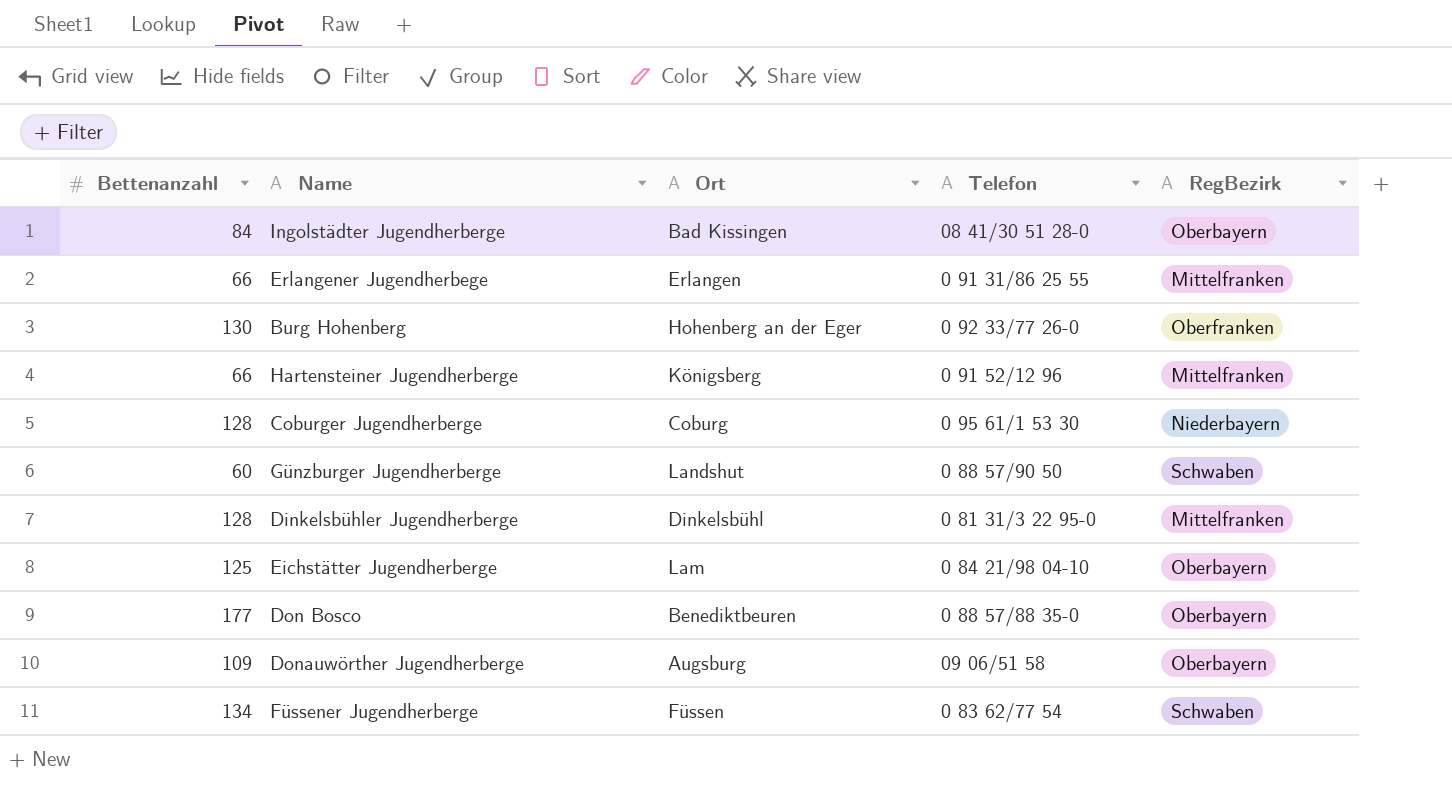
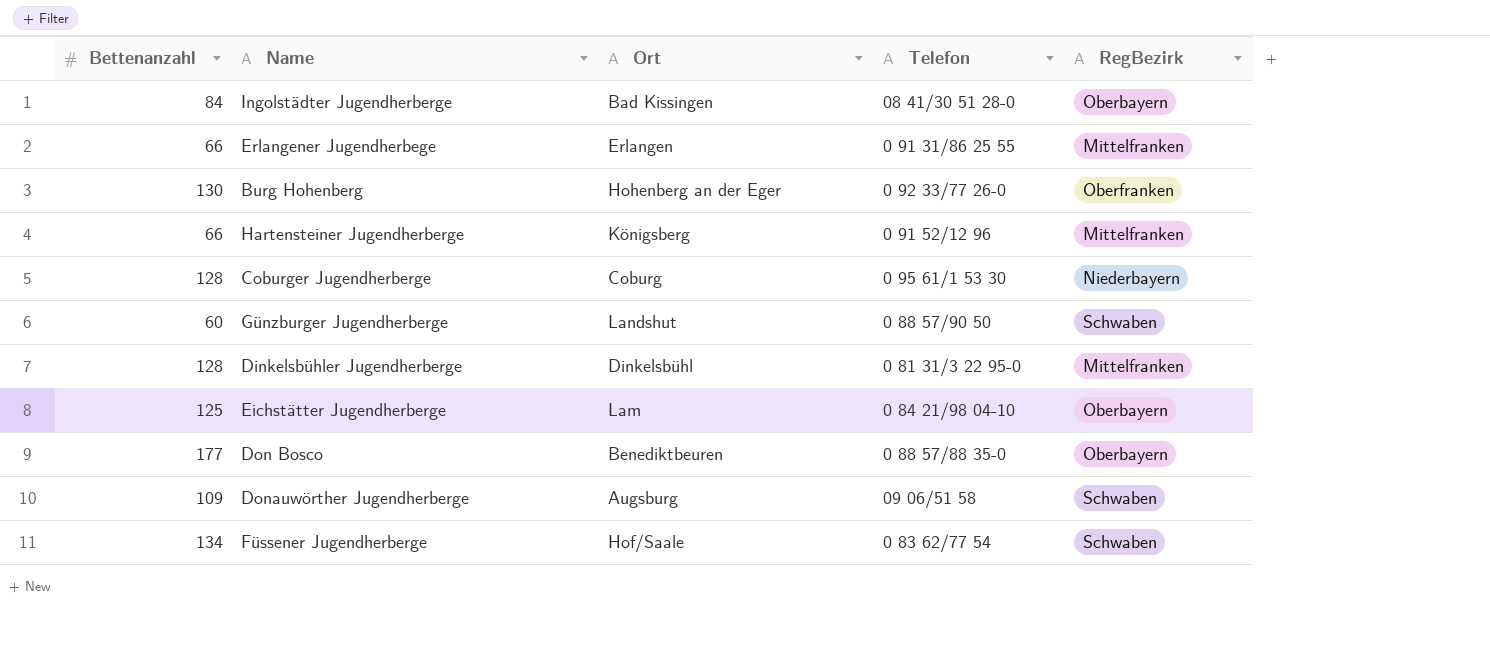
Donauwörther Jugendherberge | RegBezirk: Oberbayern -> Schwaben
Füssener Jugendherberge | Ort: Füssen -> Hof/Saale

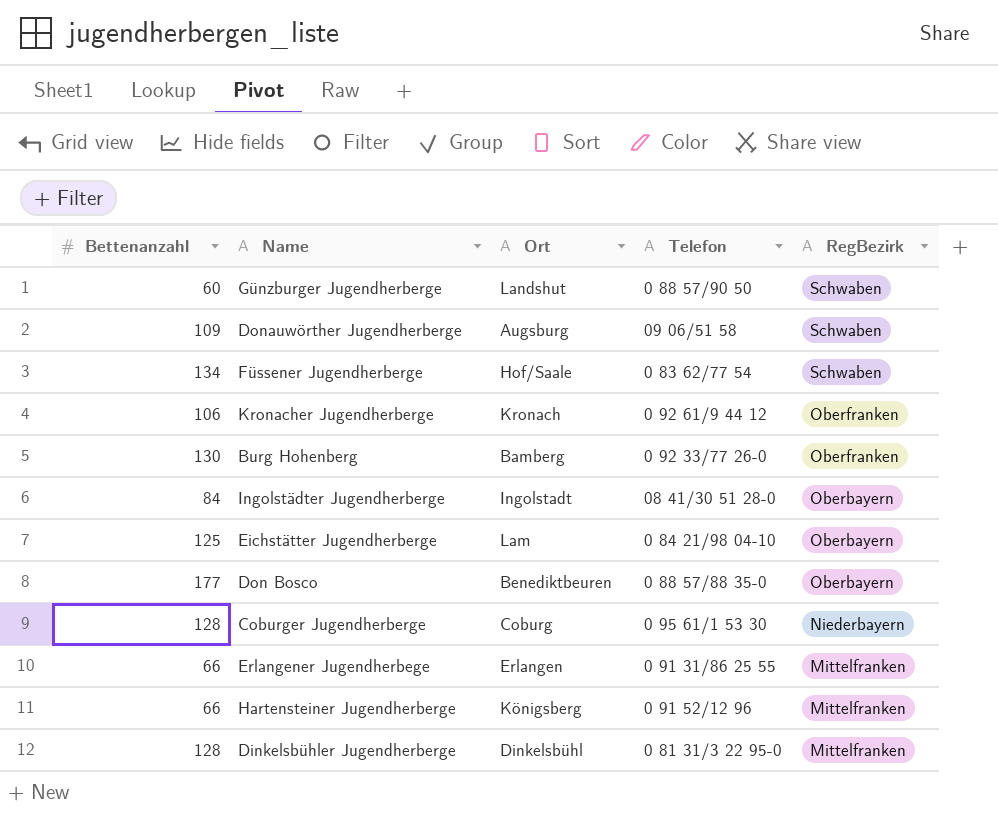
row order: none -> RegBezirk descending
row Kronacher Jugendherberge: none -> 106 | Kronach | 0 92 61/9 44 12 | Oberfranken
Burg Hohenberg | Ort: Hohenberg an der Eger -> Bamberg
Ingolstädter Jugendherberge | Ort: Bad Kissingen -> Ingolstadt

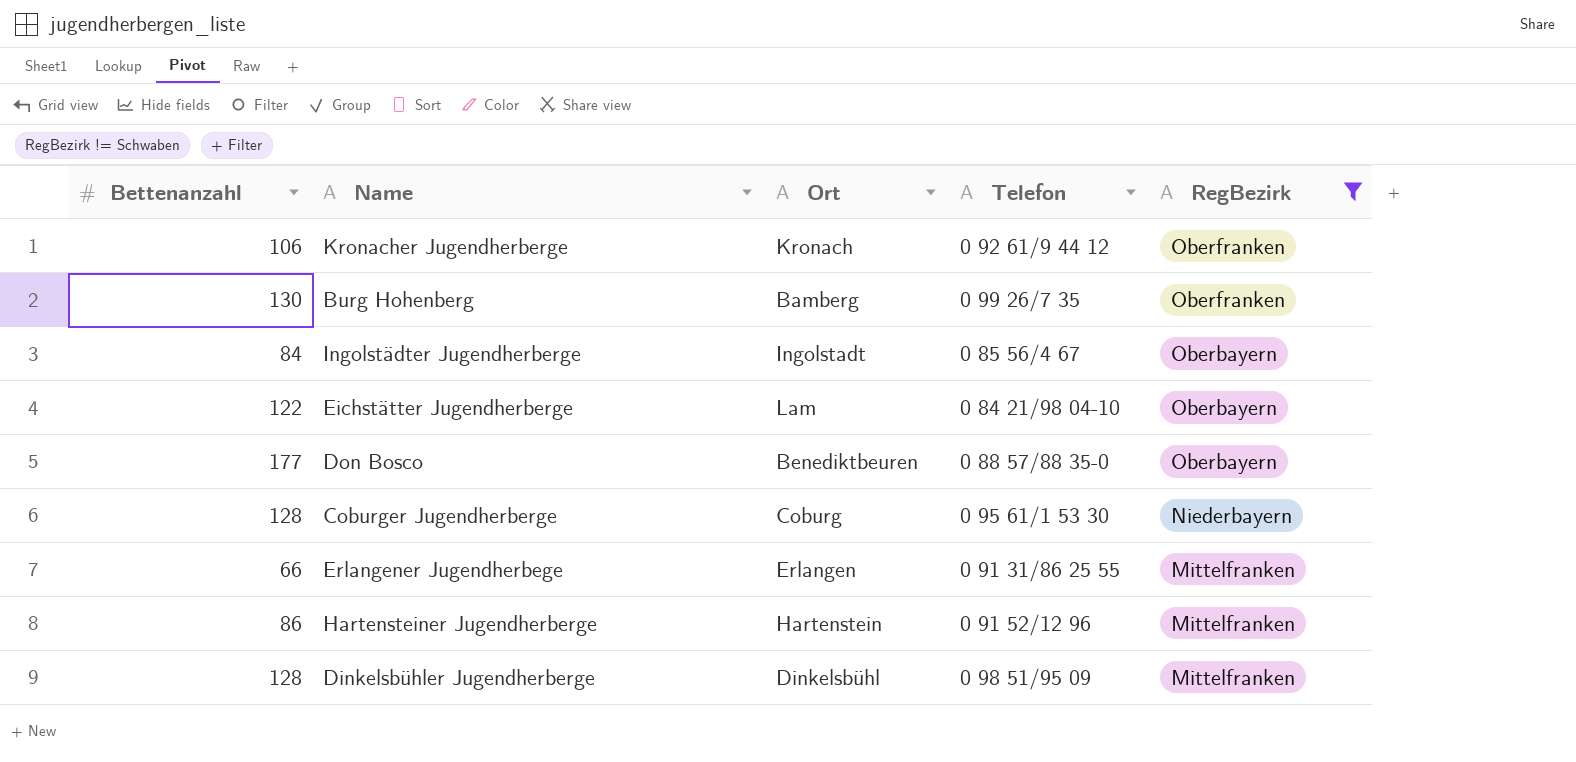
filter: none -> RegBezirk != Schwaben
Burg Hohenberg | Telefon: 0 92 33/77 26-0 -> 0 99 26/7 35
Ingolstädter Jugendherberge | Telefon: 08 41/30 51 28-0 -> 0 85 56/4 67
Eichstätter Jugendherberge | Bettenanzahl: 125 -> 122
Hartensteiner Jugendherberge | Bettenanzahl: 66 -> 86
Hartensteiner Jugendherberge | Ort: Königsberg -> Hartenstein
Dinkelsbühler Jugendherberge | Telefon: 0 81 31/3 22 95-0 -> 0 98 51/95 09

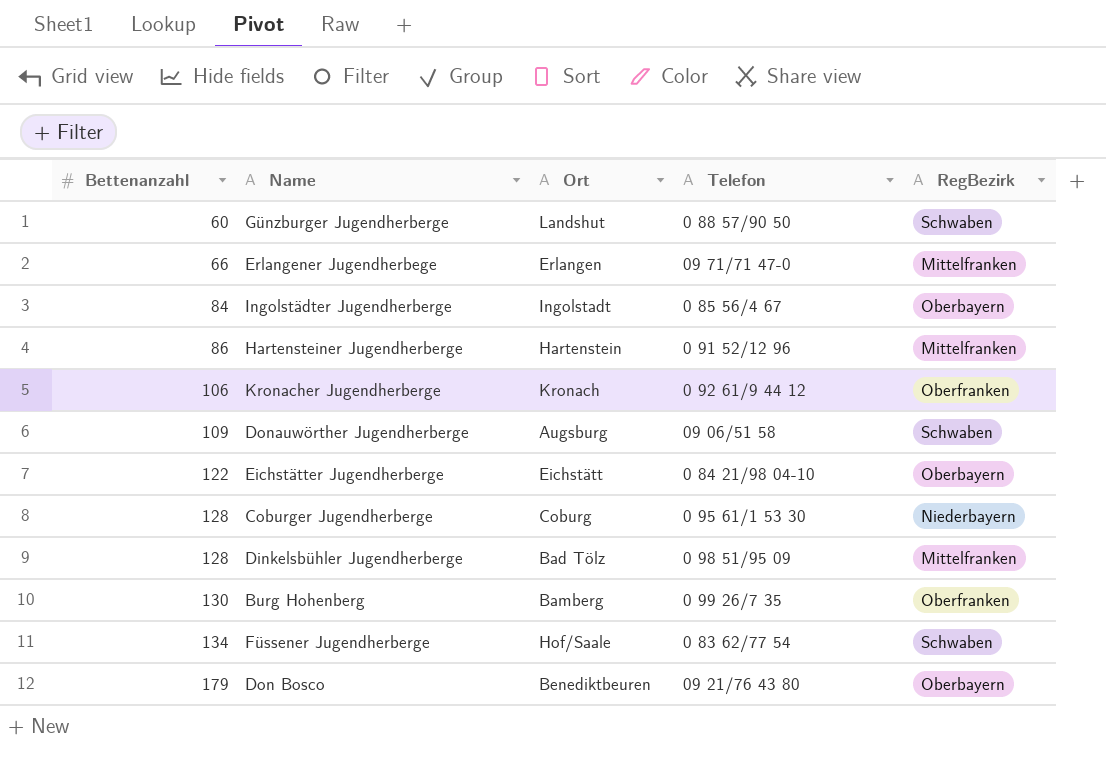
filter: RegBezirk != Schwaben -> none
row order: RegBezirk descending -> Bettenanzahl ascending
Erlangener Jugendherbege | Telefon: 0 91 31/86 25 55 -> 09 71/71 47-0
Eichstätter Jugendherberge | Ort: Lam -> Eichstätt
Dinkelsbühler Jugendherberge | Ort: Dinkelsbühl -> Bad Tölz
Don Bosco | Bettenanzahl: 177 -> 179
Don Bosco | Telefon: 0 88 57/88 35-0 -> 09 21/76 43 80

